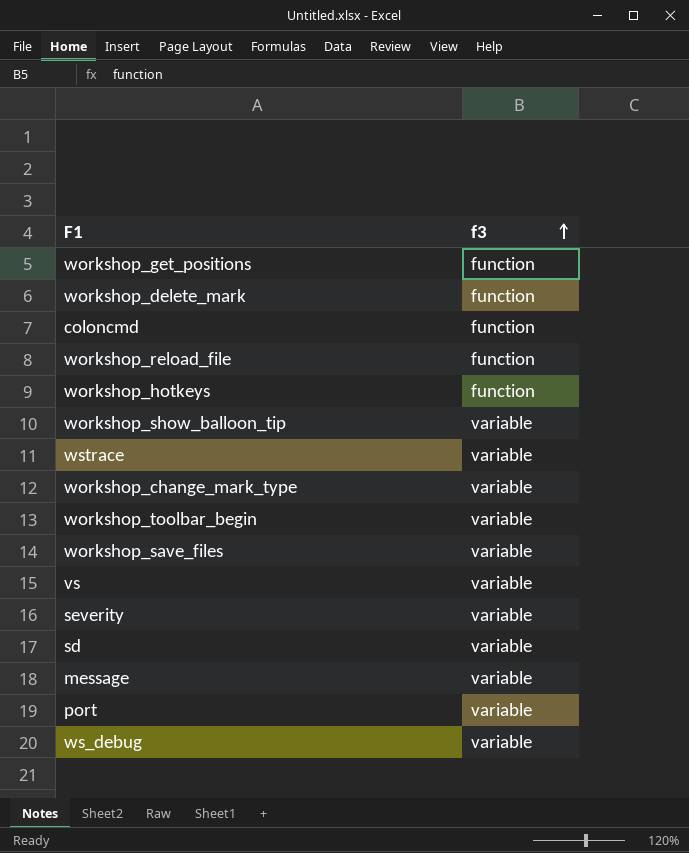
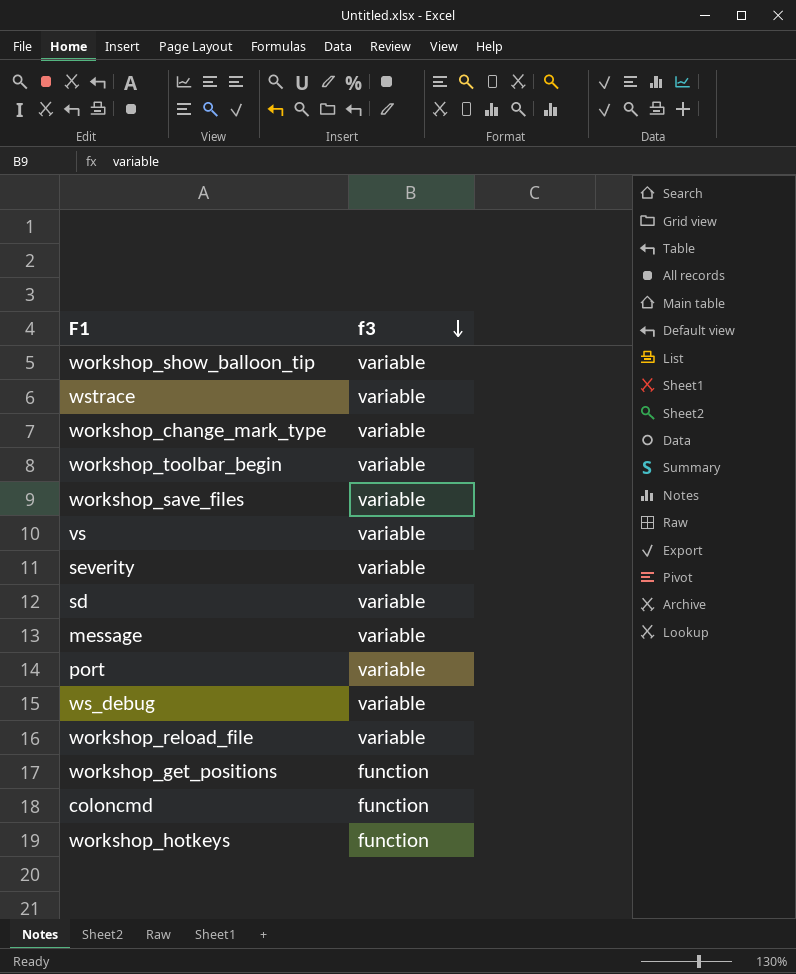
row order: f3 ascending -> f3 descending
row workshop_delete_mark: function -> none
workshop_reload_file | f3: function -> variable

